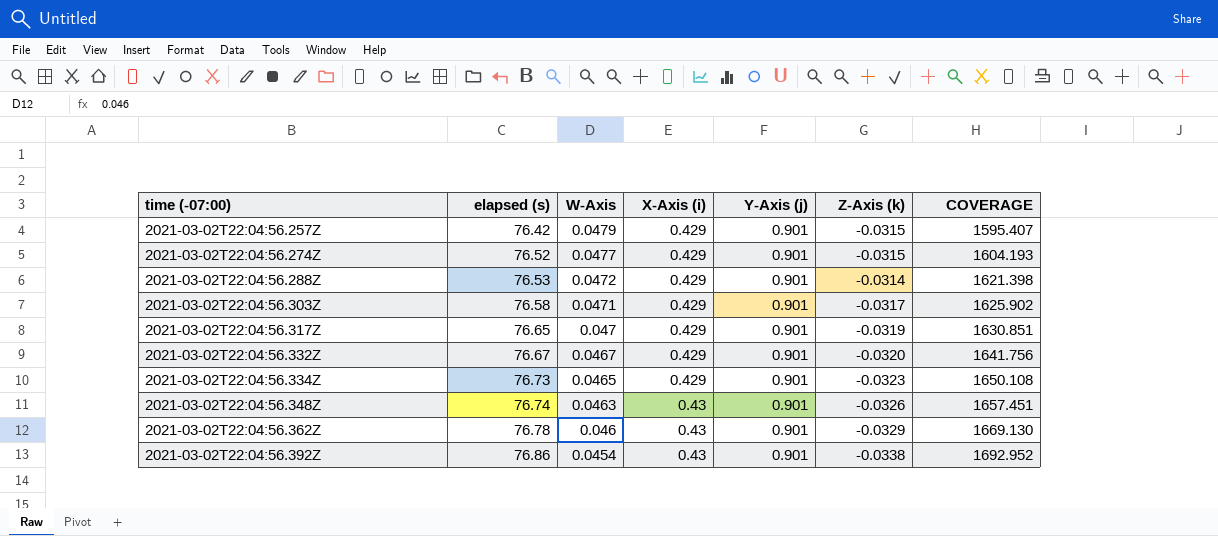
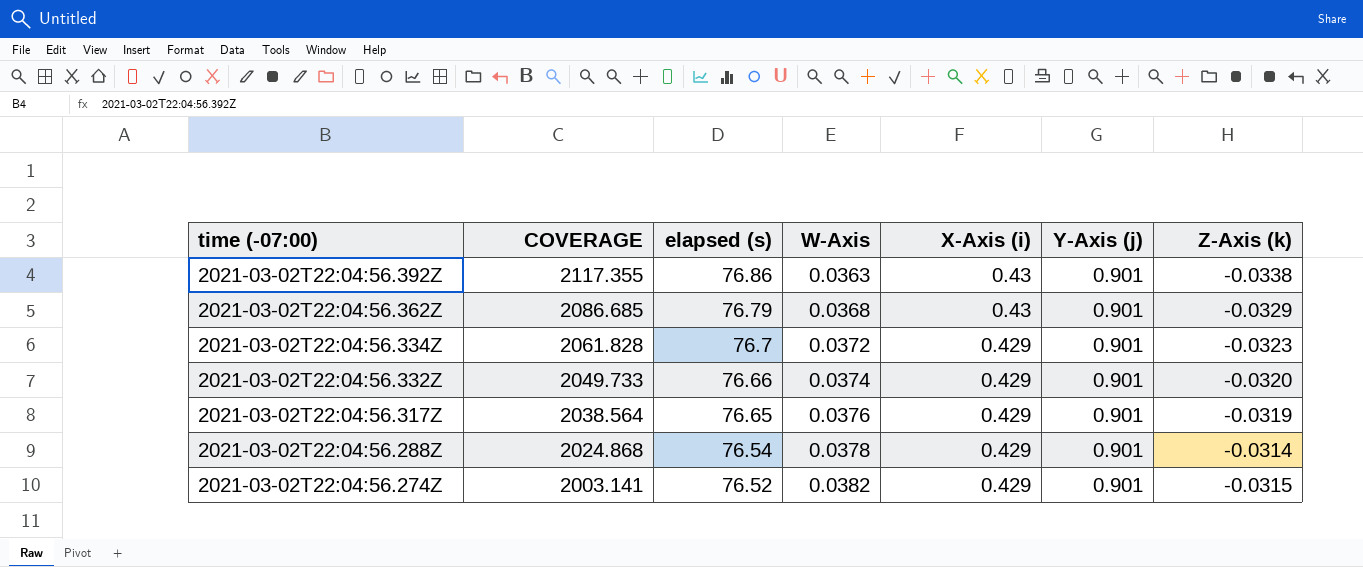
row order: time (-07:00) ascending -> time (-07:00) descending
column COVERAGE | position: 7 -> 2
row 2021-03-02T22:04:56.257Z: 76.42 | 0.0479 | 0.429 | 0.901 | -0.0315 | 1595.407 -> none
row 2021-03-02T22:04:56.303Z: 76.58 | 0.0471 | 0.429 | 0.901 | -0.0317 | 1625.902 -> none
row 2021-03-02T22:04:56.348Z: 76.74 | 0.0463 | 0.43 | 0.901 | -0.0326 | 1657.451 -> none
2021-03-02T22:04:56.392Z | COVERAGE: 1692.952 -> 2117.355
2021-03-02T22:04:56.392Z | W-Axis: 0.0454 -> 0.0363
2021-03-02T22:04:56.362Z | COVERAGE: 1669.130 -> 2086.685
2021-03-02T22:04:56.362Z | elapsed (s): 76.78 -> 76.79
2021-03-02T22:04:56.362Z | W-Axis: 0.046 -> 0.0368
2021-03-02T22:04:56.334Z | COVERAGE: 1650.108 -> 2061.828
2021-03-02T22:04:56.334Z | elapsed (s): 76.73 -> 76.7
2021-03-02T22:04:56.334Z | W-Axis: 0.0465 -> 0.0372
2021-03-02T22:04:56.332Z | COVERAGE: 1641.756 -> 2049.733
2021-03-02T22:04:56.332Z | elapsed (s): 76.67 -> 76.66
2021-03-02T22:04:56.332Z | W-Axis: 0.0467 -> 0.0374
2021-03-02T22:04:56.317Z | COVERAGE: 1630.851 -> 2038.564
2021-03-02T22:04:56.317Z | W-Axis: 0.047 -> 0.0376
2021-03-02T22:04:56.288Z | COVERAGE: 1621.398 -> 2024.868
2021-03-02T22:04:56.288Z | elapsed (s): 76.53 -> 76.54
2021-03-02T22:04:56.288Z | W-Axis: 0.0472 -> 0.0378
2021-03-02T22:04:56.274Z | COVERAGE: 1604.193 -> 2003.141
2021-03-02T22:04:56.274Z | W-Axis: 0.0477 -> 0.0382

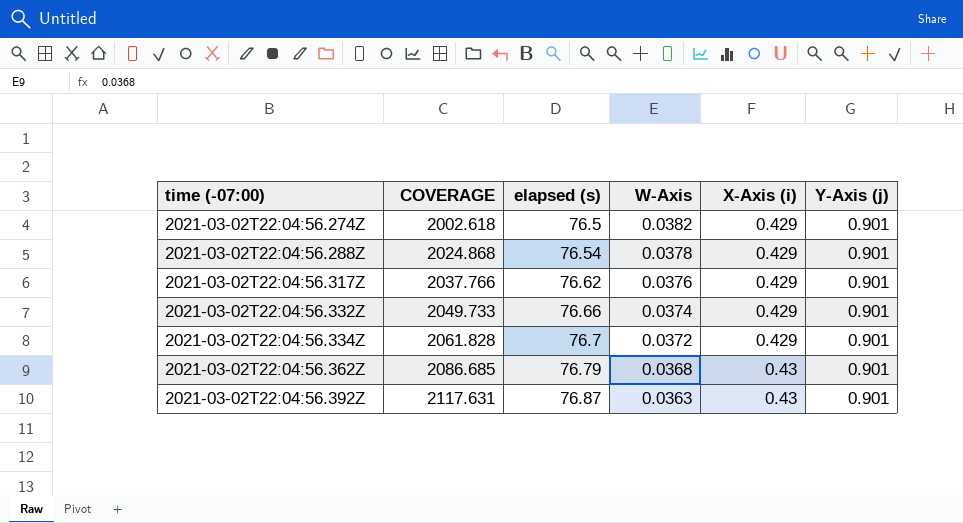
row order: time (-07:00) descending -> time (-07:00) ascending
column Z-Axis (k) | position: 7 -> none
2021-03-02T22:04:56.274Z | COVERAGE: 2003.141 -> 2002.618
2021-03-02T22:04:56.274Z | elapsed (s): 76.52 -> 76.5
2021-03-02T22:04:56.317Z | COVERAGE: 2038.564 -> 2037.766
2021-03-02T22:04:56.317Z | elapsed (s): 76.65 -> 76.62
2021-03-02T22:04:56.392Z | COVERAGE: 2117.355 -> 2117.631
2021-03-02T22:04:56.392Z | elapsed (s): 76.86 -> 76.87

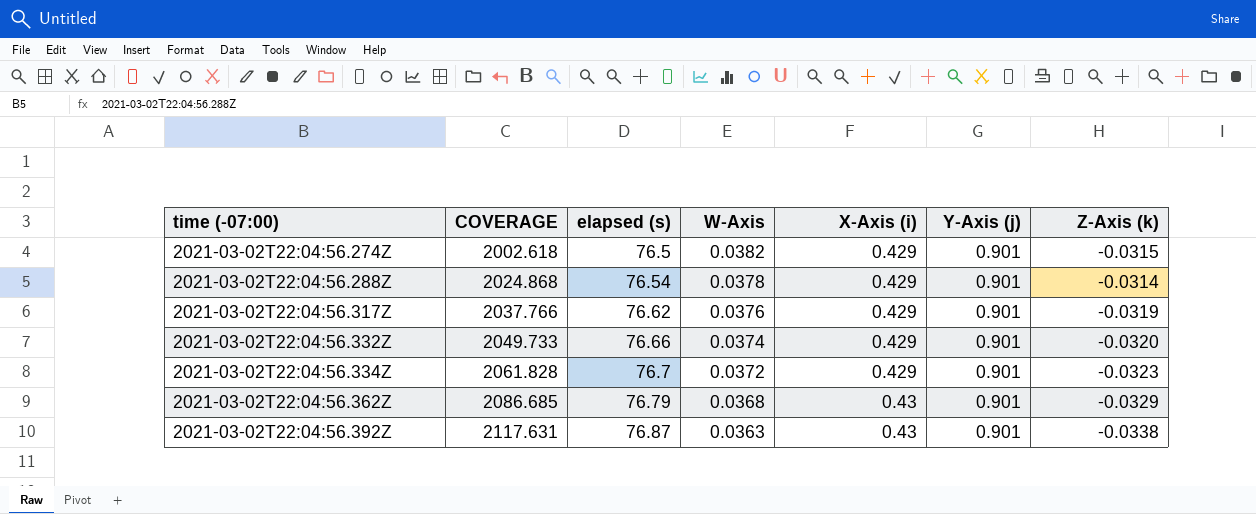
column Z-Axis (k) | position: none -> 7

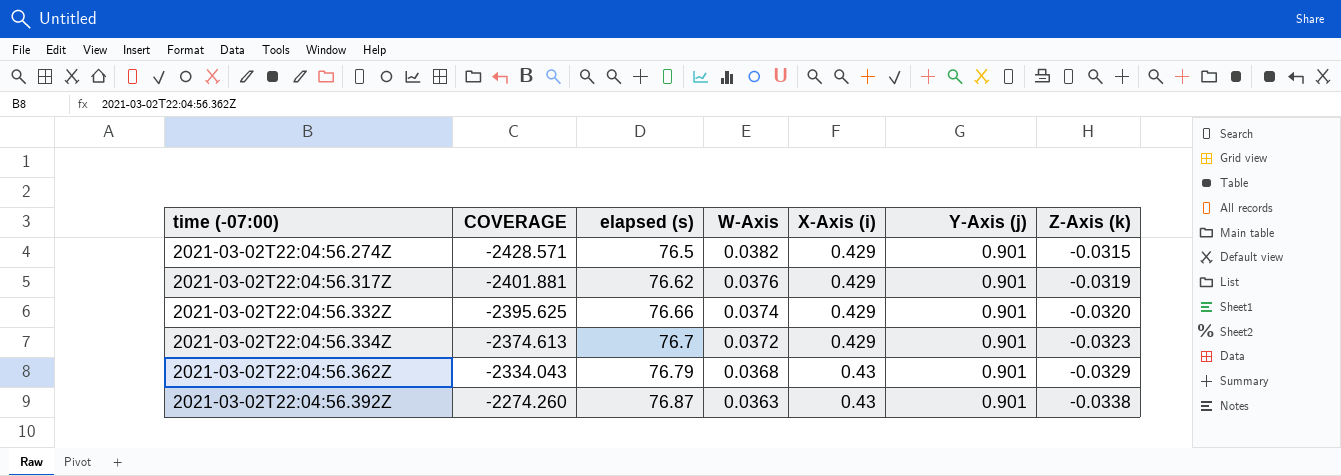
column COVERAGE | formula: [elapsed (s)] / [W-Axis] -> [elapsed (s)] / [Z-Axis (k)]
row 2021-03-02T22:04:56.288Z: 2024.868 | 76.54 | 0.0378 | 0.429 | 0.901 | -0.0314 -> none

